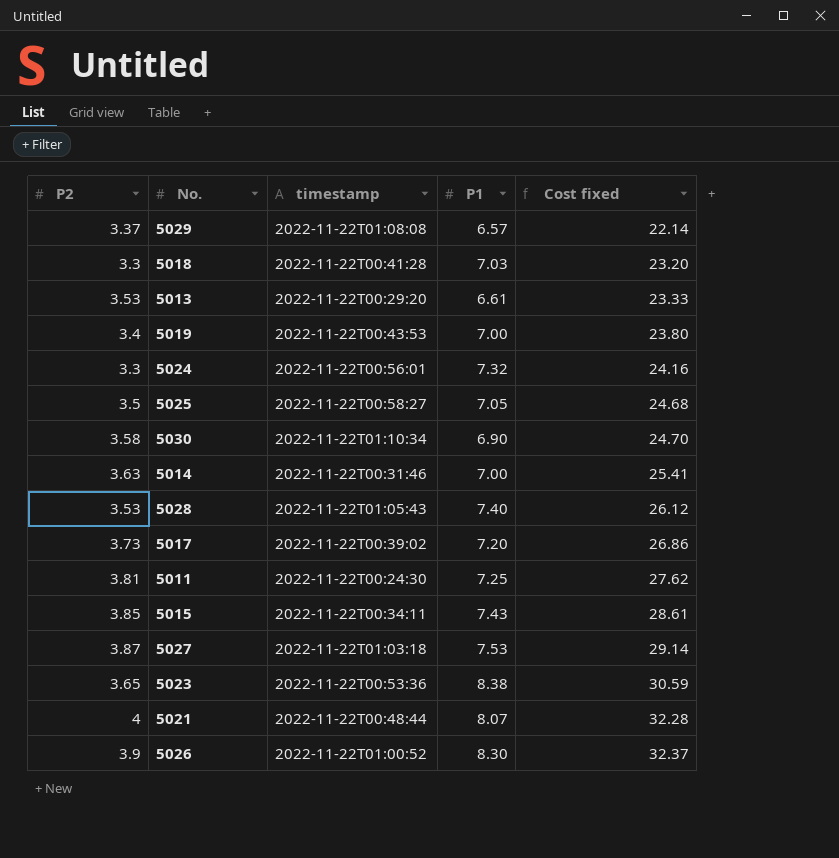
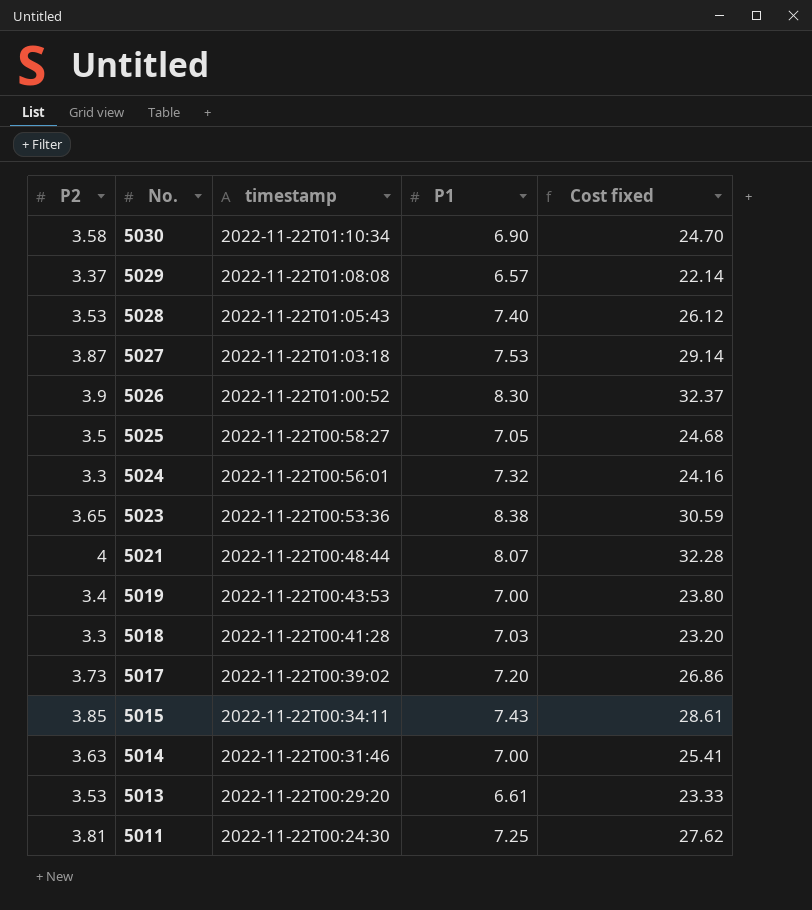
row order: Cost fixed ascending -> No. descending

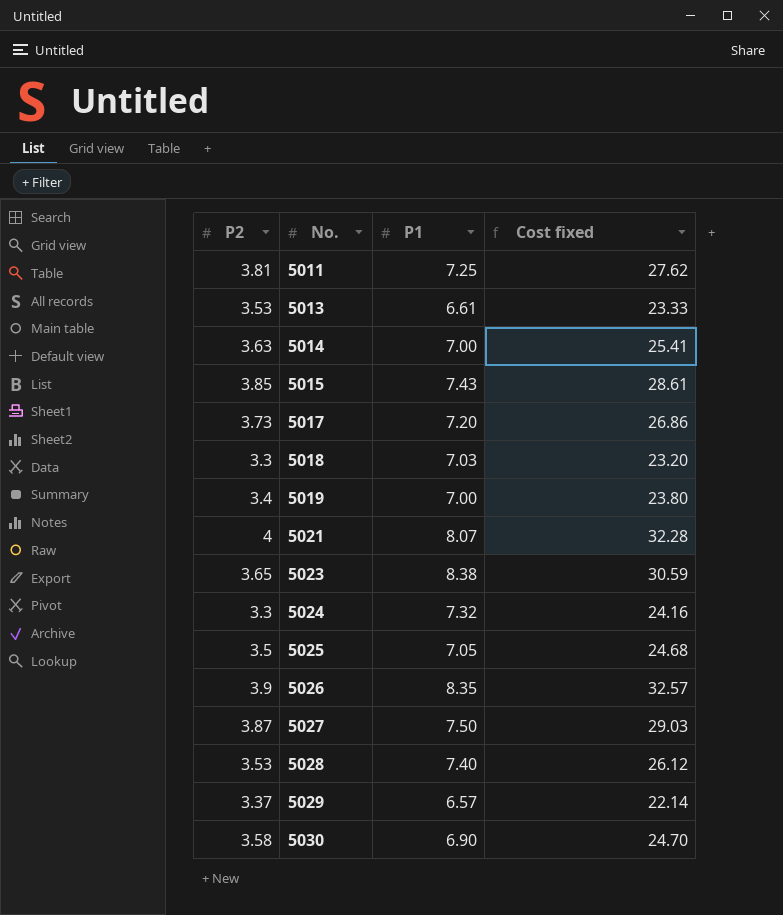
row order: No. descending -> No. ascending
column timestamp | position: 3 -> none
5026 | P1: 8.30 -> 8.35
5026 | Cost fixed: 32.37 -> 32.57
5027 | P1: 7.53 -> 7.50
5027 | Cost fixed: 29.14 -> 29.03

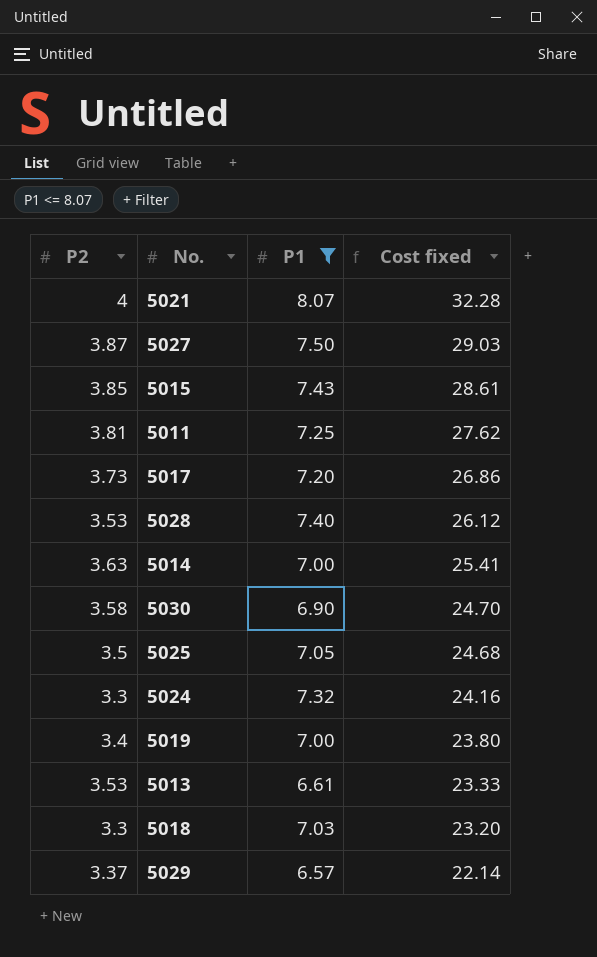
filter: none -> P1 <= 8.07
row order: No. ascending -> Cost fixed descending

